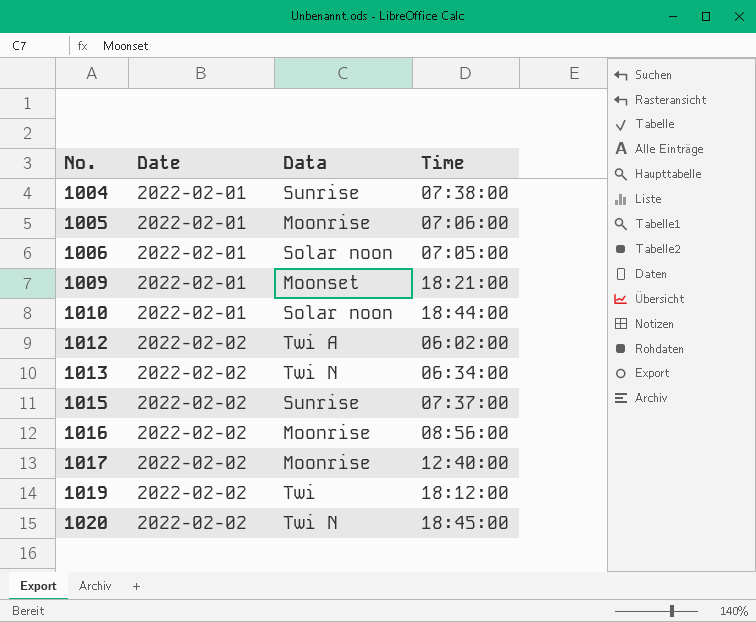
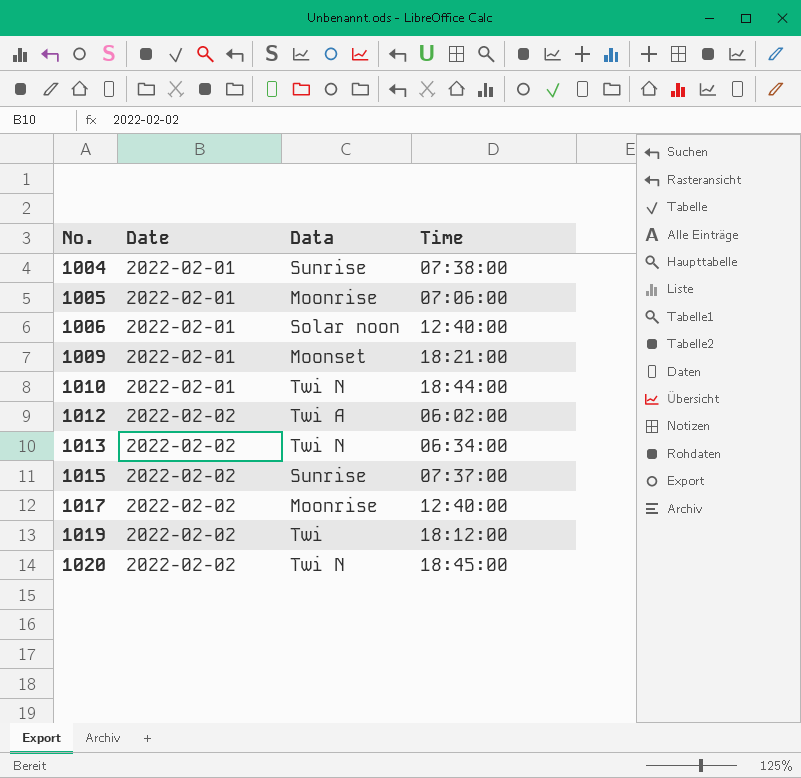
row 1016: 2022-02-02 | Moonrise | 08:56:00 -> none
1006 | Time: 07:05:00 -> 12:40:00
1010 | Data: Solar noon -> Twi N

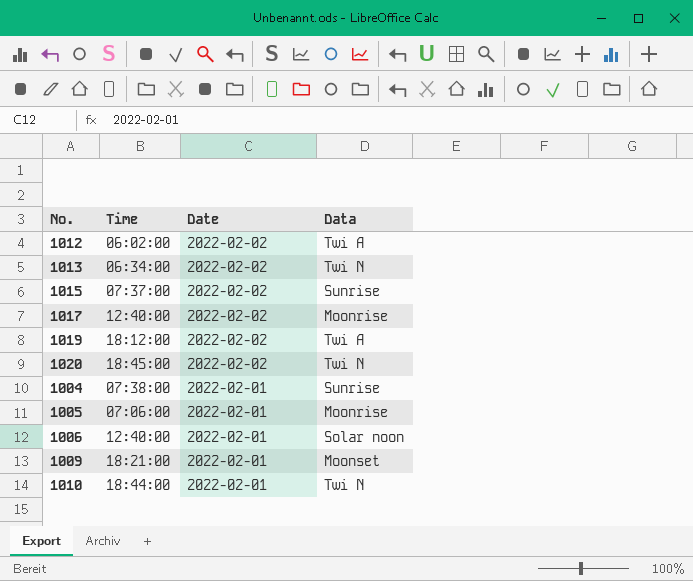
row order: No. ascending -> Date descending
column Time | position: 4 -> 2
1019 | Data: Twi -> Twi A

